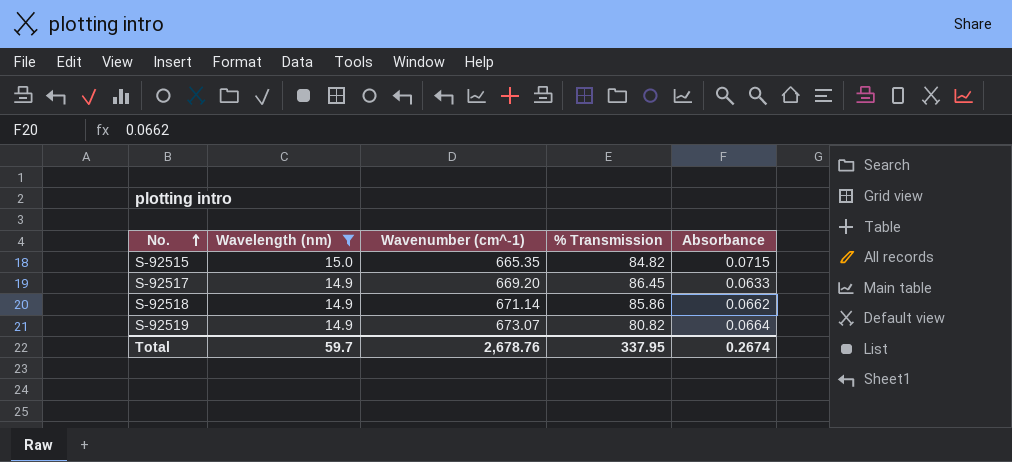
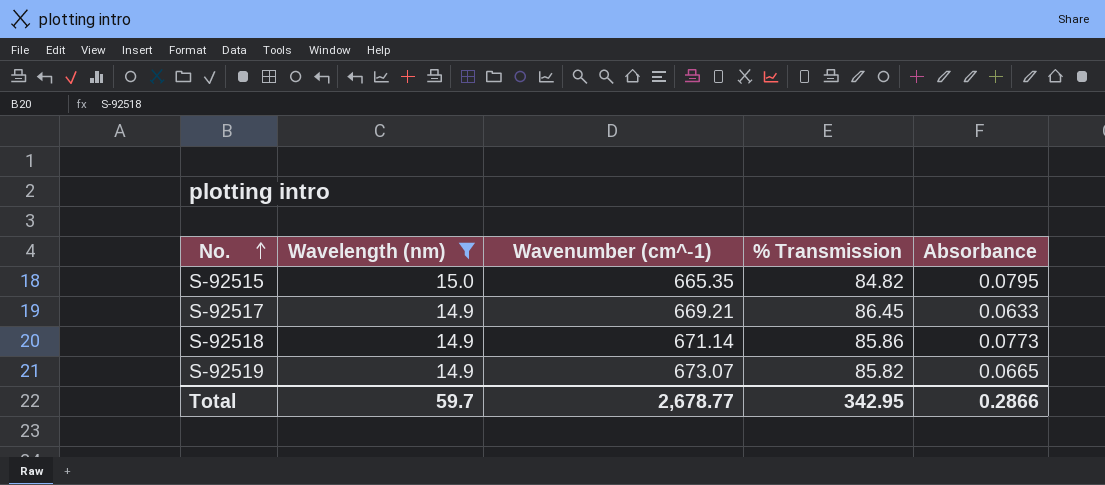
S-92515 | Absorbance: 0.0715 -> 0.0795
S-92517 | Wavenumber (cm^-1): 669.20 -> 669.21
S-92518 | Absorbance: 0.0662 -> 0.0773
S-92519 | % Transmission: 80.82 -> 85.82
S-92519 | Absorbance: 0.0664 -> 0.0665
Total | Wavenumber (cm^-1): 2,678.76 -> 2,678.77
Total | % Transmission: 337.95 -> 342.95
Total | Absorbance: 0.2674 -> 0.2866

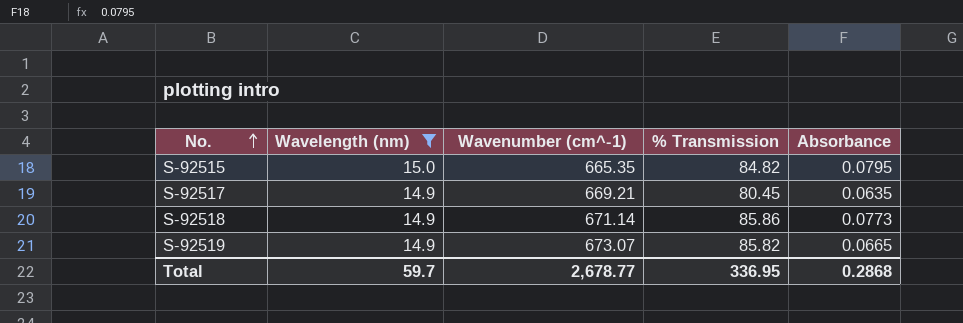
S-92517 | % Transmission: 86.45 -> 80.45
S-92517 | Absorbance: 0.0633 -> 0.0635
Total | % Transmission: 342.95 -> 336.95
Total | Absorbance: 0.2866 -> 0.2868

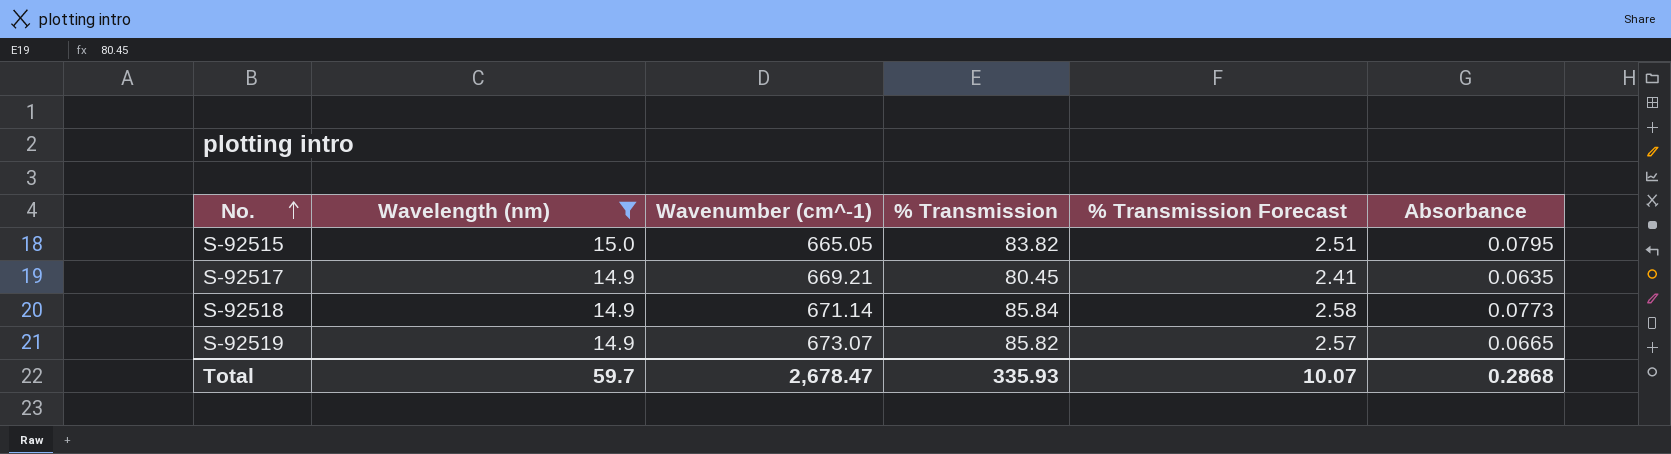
column % Transmission Forecast | formula: none -> [% Transmission] * 0.03
S-92515 | Wavenumber (cm^-1): 665.35 -> 665.05
S-92515 | % Transmission: 84.82 -> 83.82
S-92518 | % Transmission: 85.86 -> 85.84
Total | Wavenumber (cm^-1): 2,678.77 -> 2,678.47
Total | % Transmission: 336.95 -> 335.93

